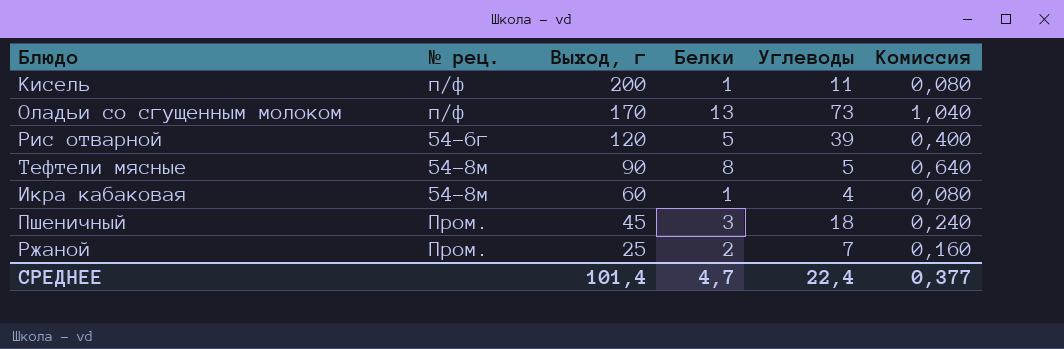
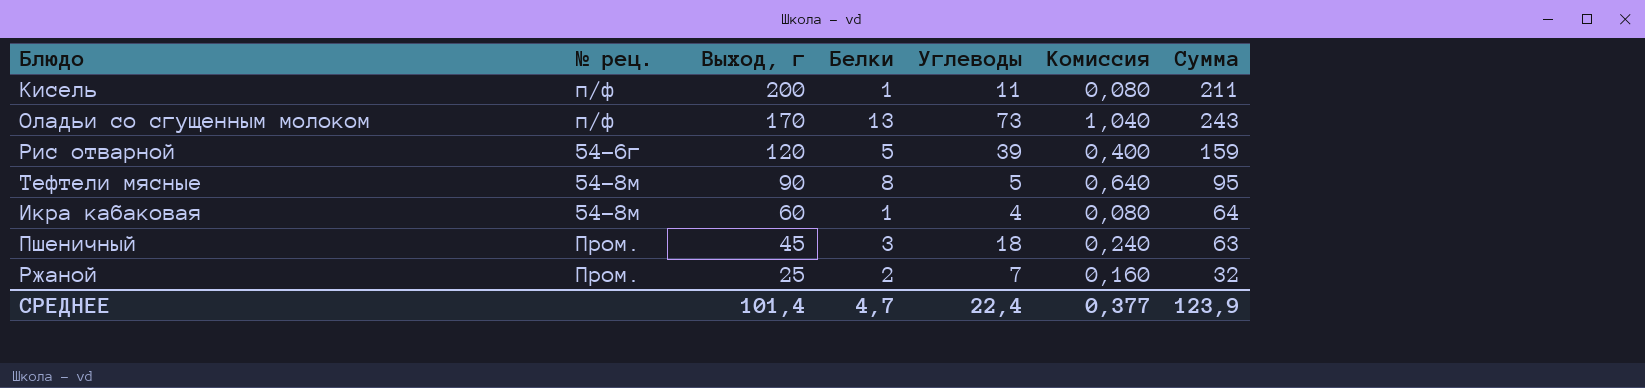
column Сумма | formula: none -> [Выход, г] + [Углеводы]

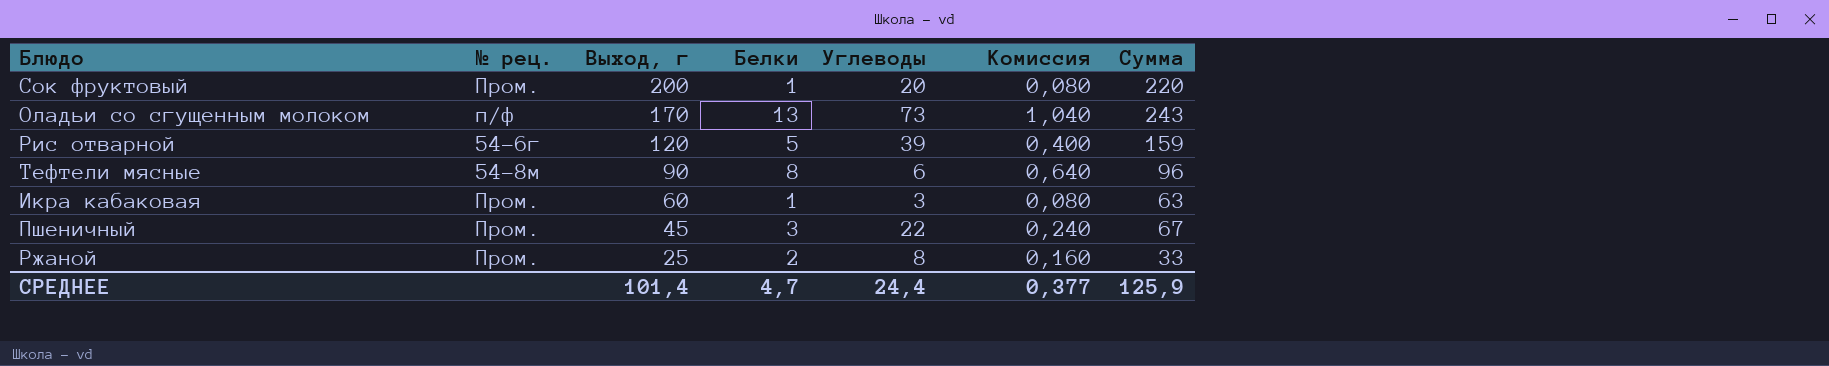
row Кисель: п/ф | 200 | 1 | 11 | 0,080 | 211 -> none
row Сок фруктовый: none -> Пром. | 200 | 1 | 20 | 0,080 | 220
Тефтели мясные | Углеводы: 5 -> 6
Тефтели мясные | Сумма: 95 -> 96
Икра кабаковая | № рец.: 54-8м -> Пром.
Икра кабаковая | Углеводы: 4 -> 3
Икра кабаковая | Сумма: 64 -> 63
Пшеничный | Углеводы: 18 -> 22
Пшеничный | Сумма: 63 -> 67
Ржаной | Углеводы: 7 -> 8
Ржаной | Сумма: 32 -> 33
СРЕДНЕЕ | Углеводы: 22,4 -> 24,4
СРЕДНЕЕ | Сумма: 123,9 -> 125,9

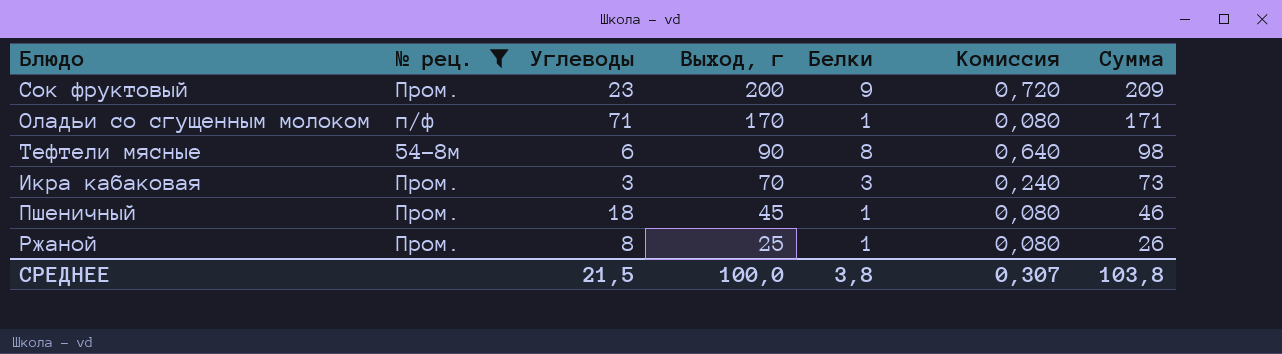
filter: none -> № рец. != 54-6г
column Углеводы | position: 5 -> 3
column Сумма | formula: [Выход, г] + [Углеводы] -> [Выход, г] + [Белки]
Сок фруктовый | Углеводы: 20 -> 23
Сок фруктовый | Белки: 1 -> 9
Сок фруктовый | Комиссия: 0,080 -> 0,720
Оладьи со сгущенным молоком | Углеводы: 73 -> 71
Оладьи со сгущенным молоком | Белки: 13 -> 1
Оладьи со сгущенным молоком | Комиссия: 1,040 -> 0,080
Икра кабаковая | Выход, г: 60 -> 70
Икра кабаковая | Белки: 1 -> 3
Икра кабаковая | Комиссия: 0,080 -> 0,240
Пшеничный | Углеводы: 22 -> 18
Пшеничный | Белки: 3 -> 1
Пшеничный | Комиссия: 0,240 -> 0,080
Ржаной | Белки: 2 -> 1
Ржаной | Комиссия: 0,160 -> 0,080
СРЕДНЕЕ | Углеводы: 24,4 -> 21,5
СРЕДНЕЕ | Выход, г: 101,4 -> 100,0
СРЕДНЕЕ | Белки: 4,7 -> 3,8
СРЕДНЕЕ | Комиссия: 0,377 -> 0,307
СРЕДНЕЕ | Сумма: 125,9 -> 103,8

